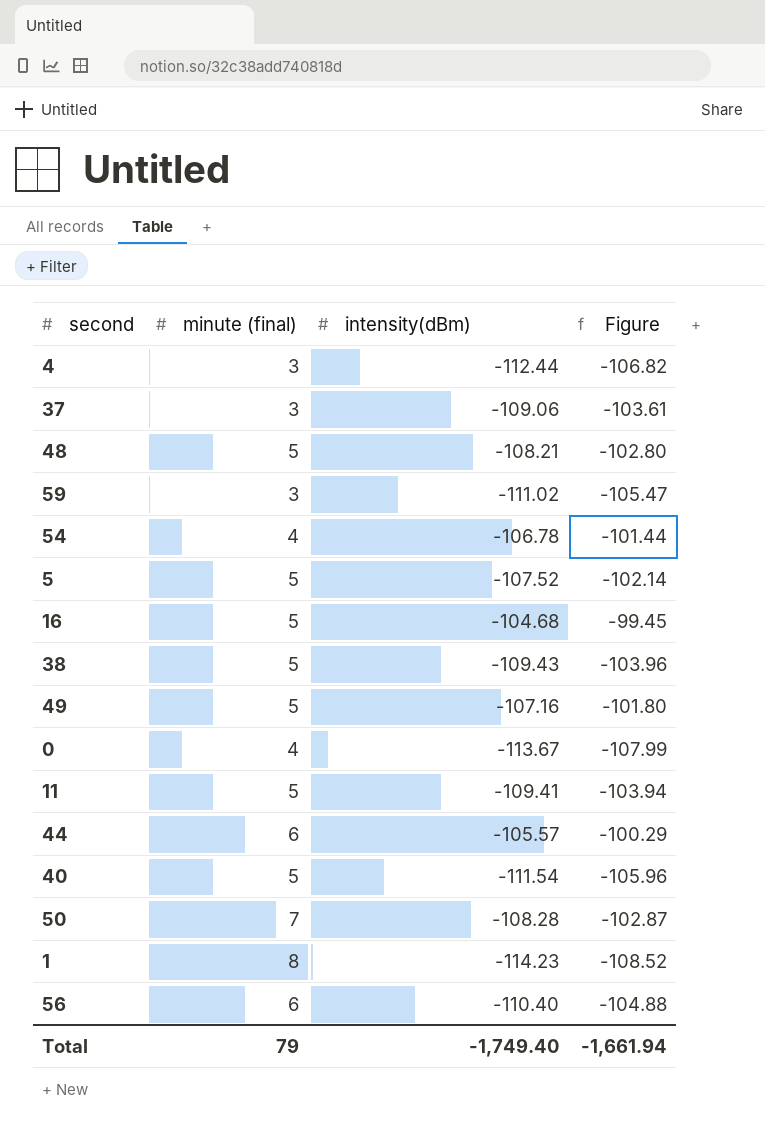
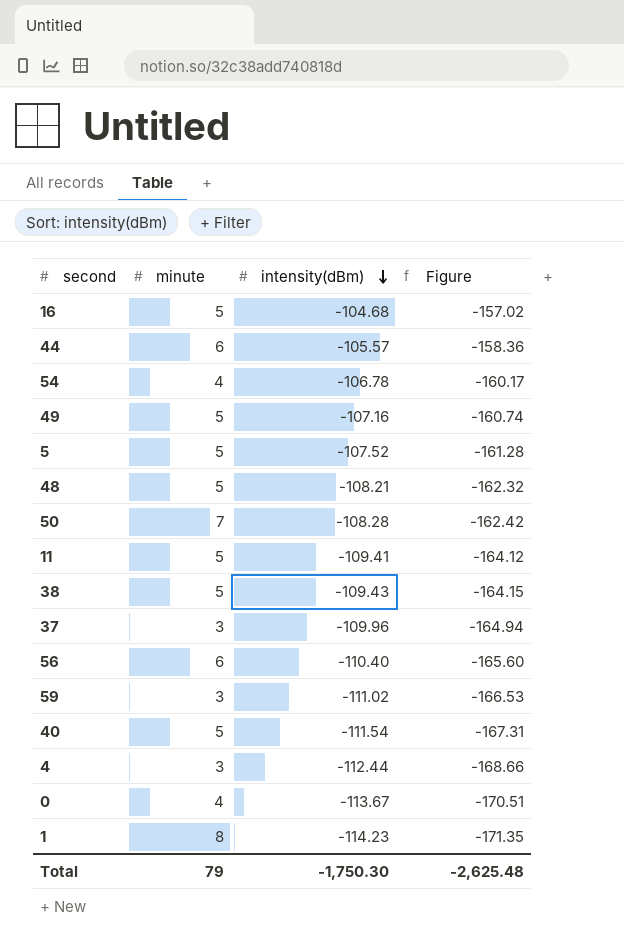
row order: none -> intensity(dBm) descending
column name: minute (final) -> minute
column Figure | formula: [intensity(dBm)] * 0.95 -> [intensity(dBm)] * 1.5
37 | intensity(dBm): -109.06 -> -109.96
Total | intensity(dBm): -1,749.40 -> -1,750.30
Total | Figure: -1,661.94 -> -2,625.48

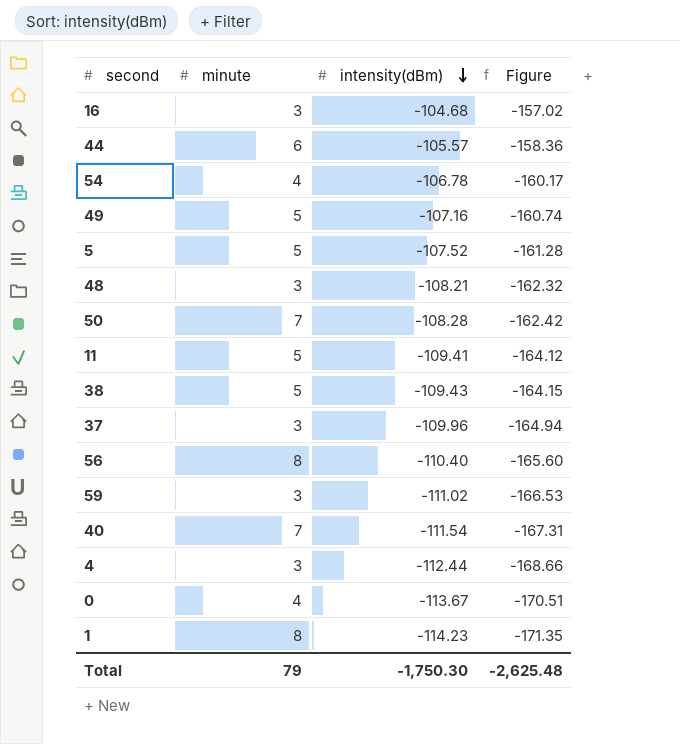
16 | minute: 5 -> 3
48 | minute: 5 -> 3
56 | minute: 6 -> 8
40 | minute: 5 -> 7

